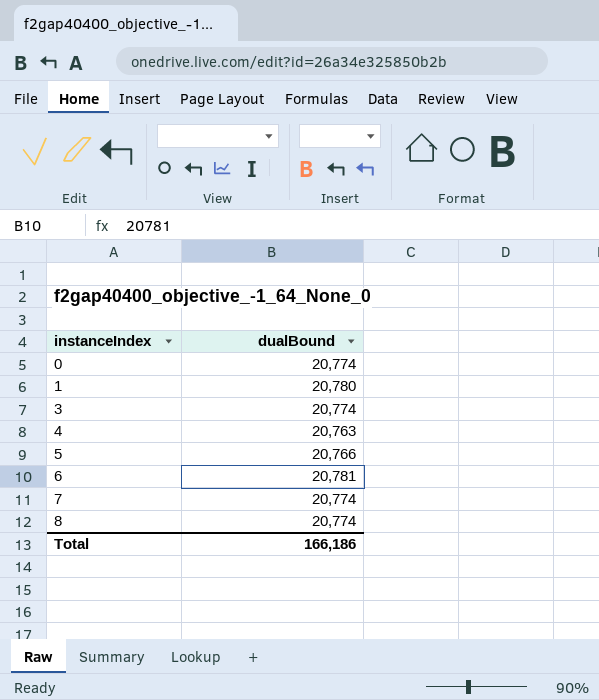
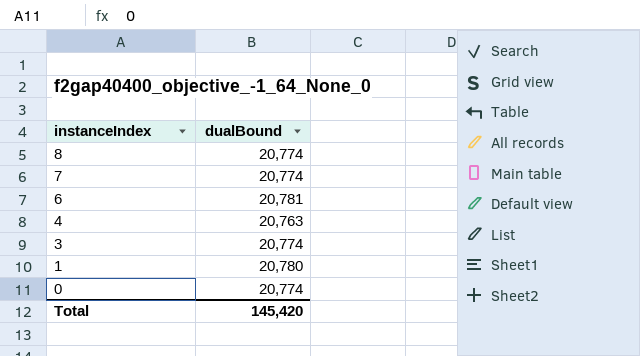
row order: instanceIndex ascending -> instanceIndex descending
row 5: 20,766 -> none
Total | dualBound: 166,186 -> 145,420

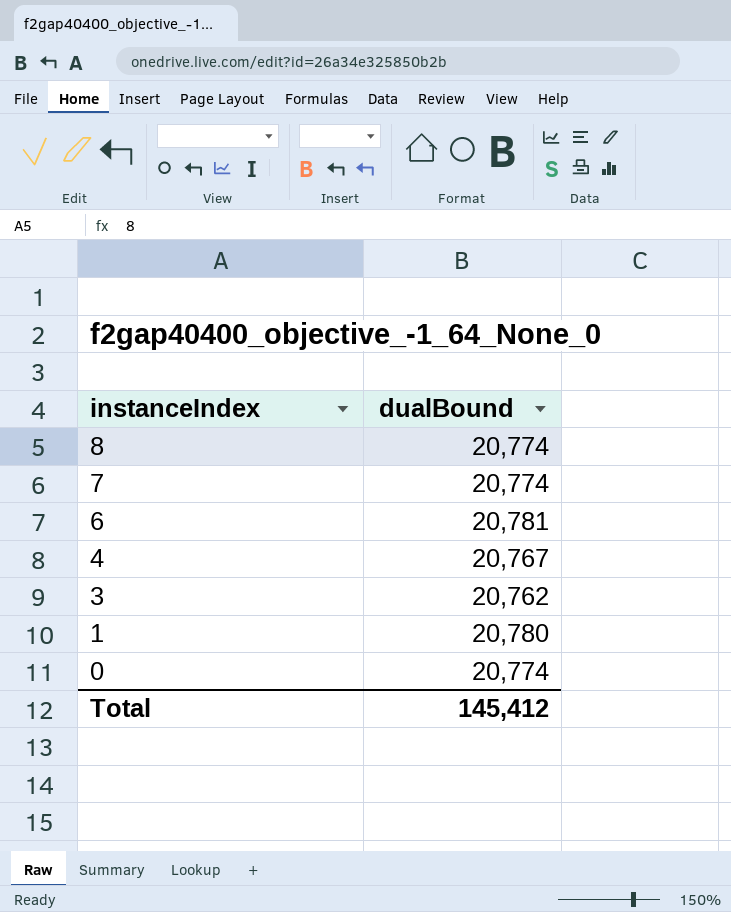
4 | dualBound: 20,763 -> 20,767
3 | dualBound: 20,774 -> 20,762
Total | dualBound: 145,420 -> 145,412

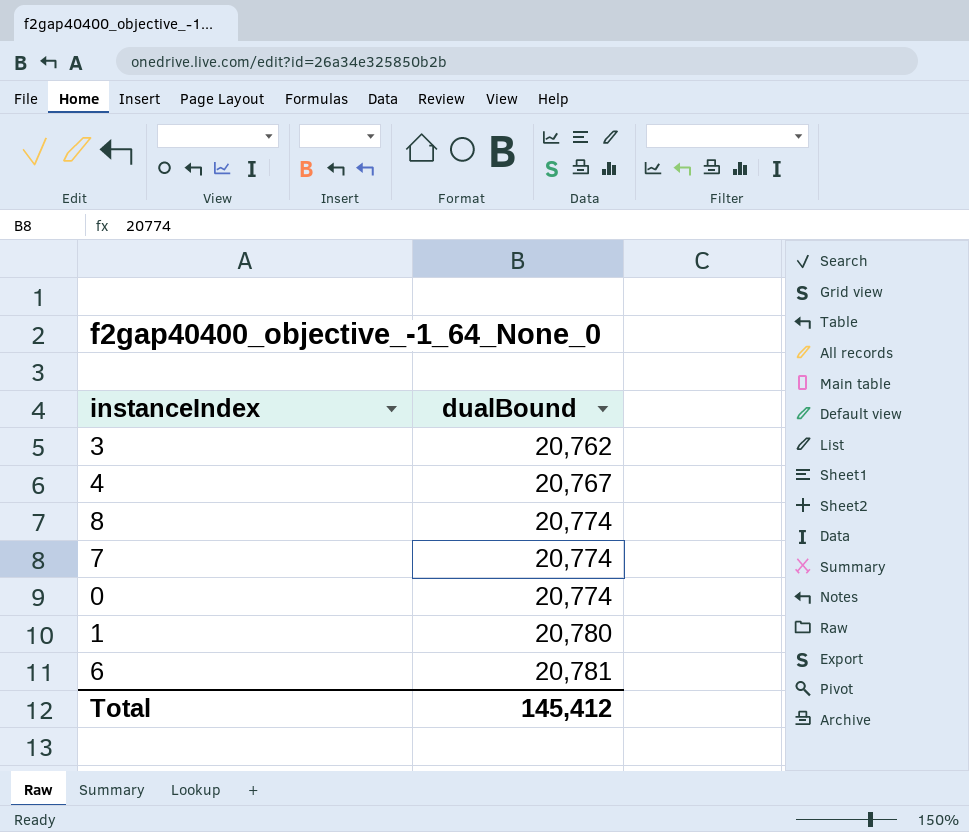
row order: instanceIndex descending -> dualBound ascending

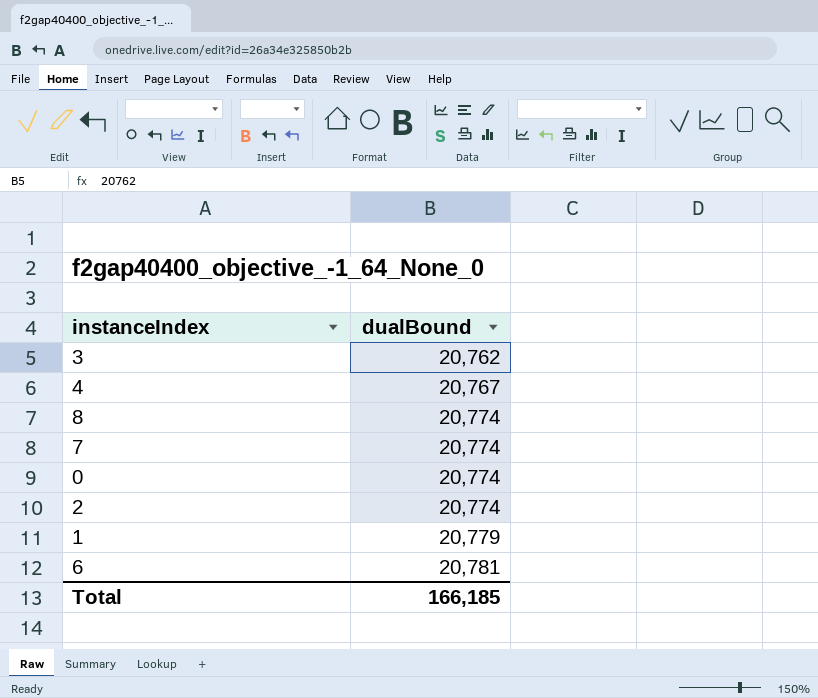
row 2: none -> 20,774
1 | dualBound: 20,780 -> 20,779
Total | dualBound: 145,412 -> 166,185

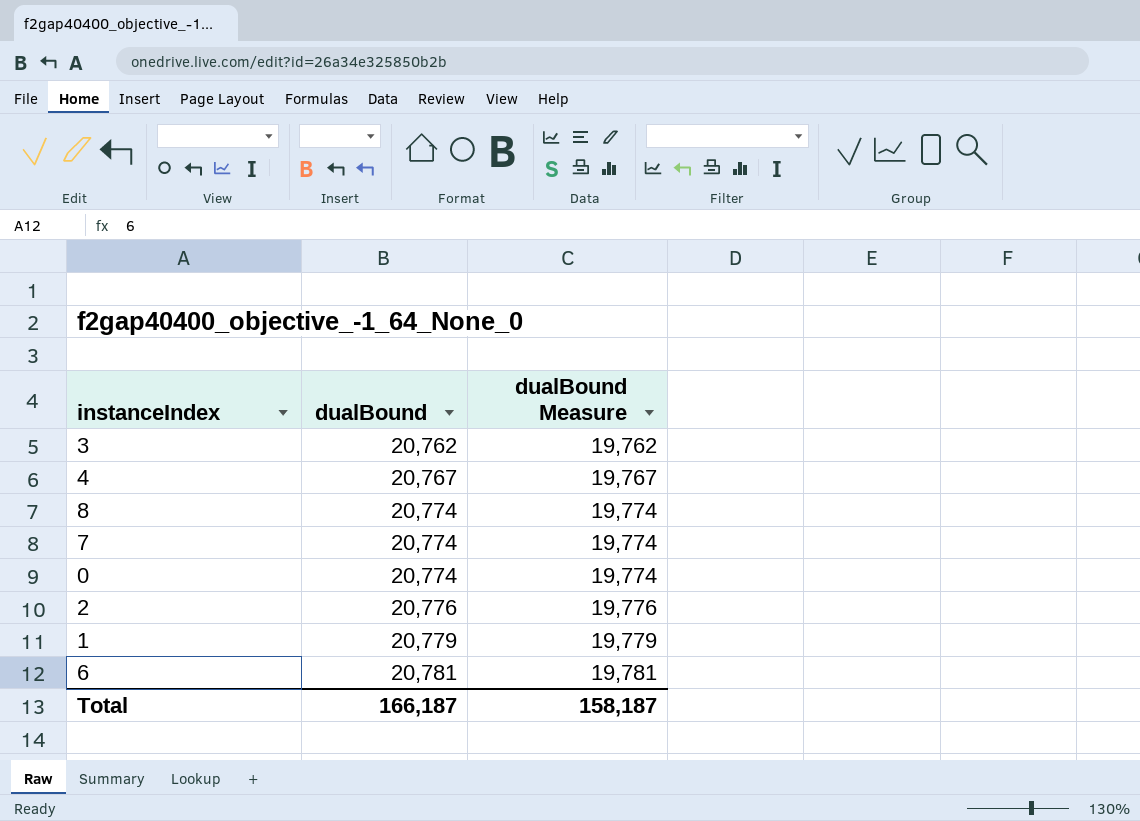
column dualBound Measure | formula: none -> [dualBound] - 1000
2 | dualBound: 20,774 -> 20,776
Total | dualBound: 166,185 -> 166,187

